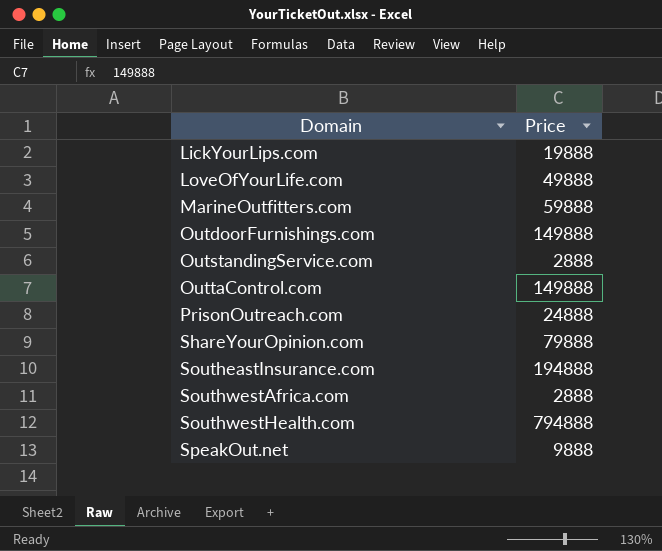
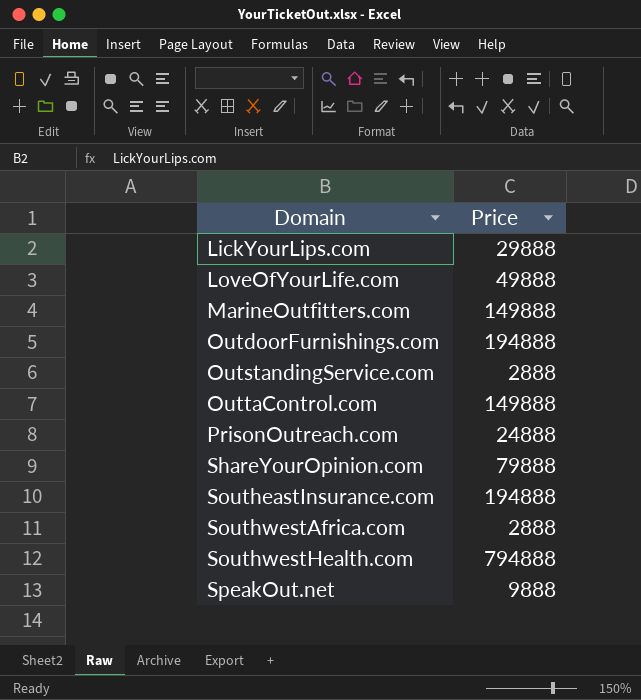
LickYourLips.com | Price: 19888 -> 29888
MarineOutfitters.com | Price: 59888 -> 149888
OutdoorFurnishings.com | Price: 149888 -> 194888

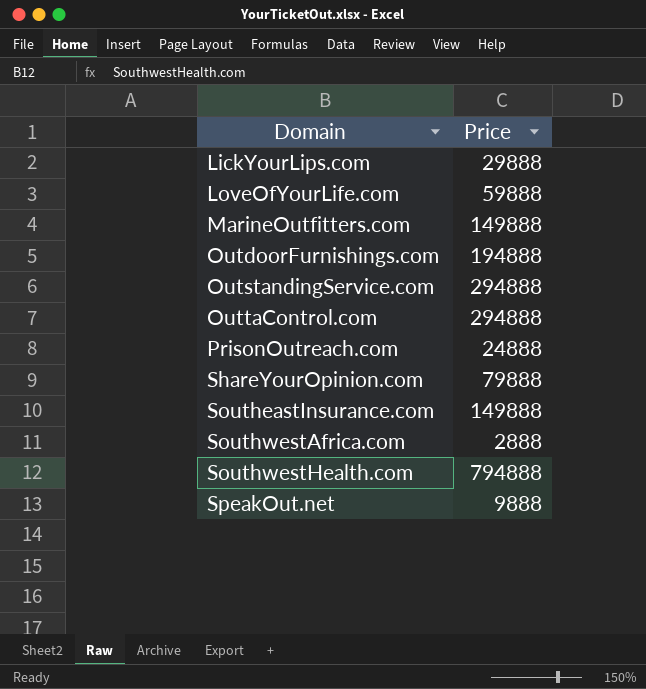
LoveOfYourLife.com | Price: 49888 -> 59888
OutstandingService.com | Price: 2888 -> 294888
OuttaControl.com | Price: 149888 -> 294888
SoutheastInsurance.com | Price: 194888 -> 149888

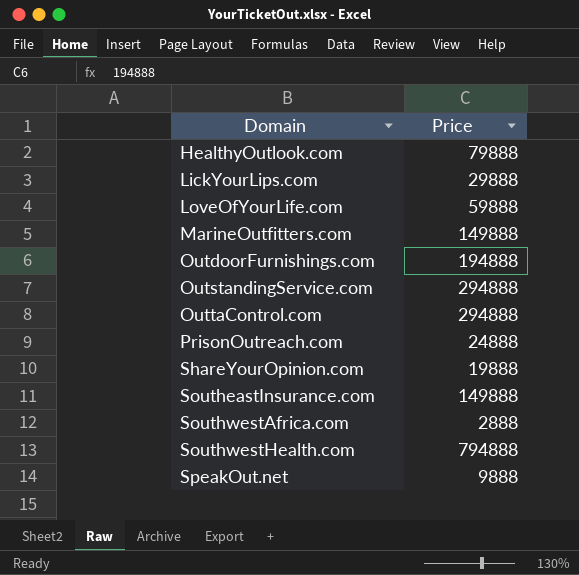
row HealthyOutlook.com: none -> 79888
ShareYourOpinion.com | Price: 79888 -> 19888

